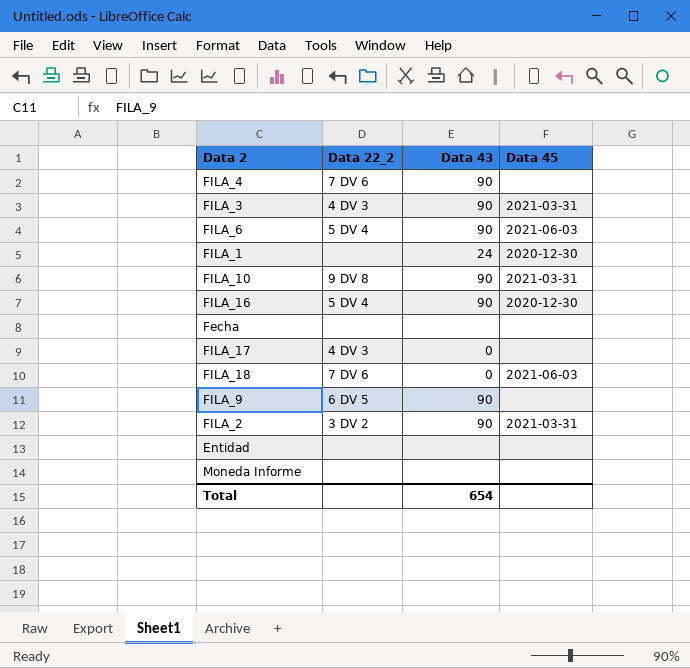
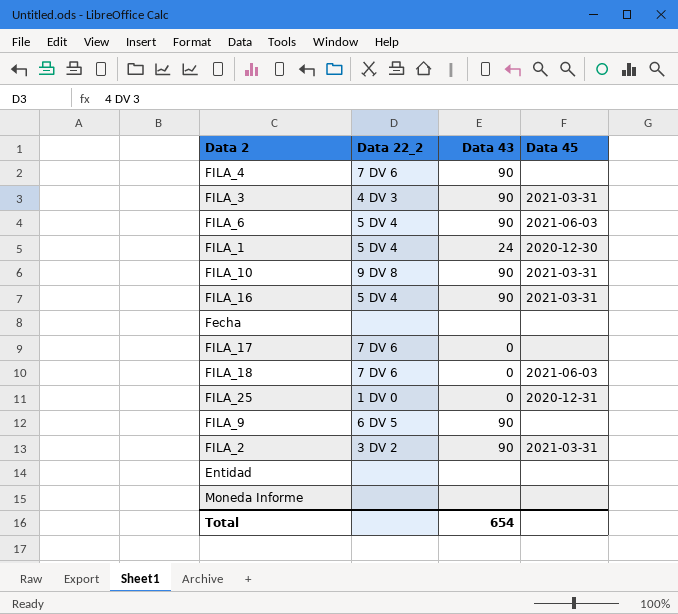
FILA_1 | Data 22_2: none -> 5 DV 4
FILA_16 | Data 45: 2020-12-30 -> 2021-03-31
FILA_17 | Data 22_2: 4 DV 3 -> 7 DV 6
row FILA_25: none -> 1 DV 0 | 0 | 2020-12-31

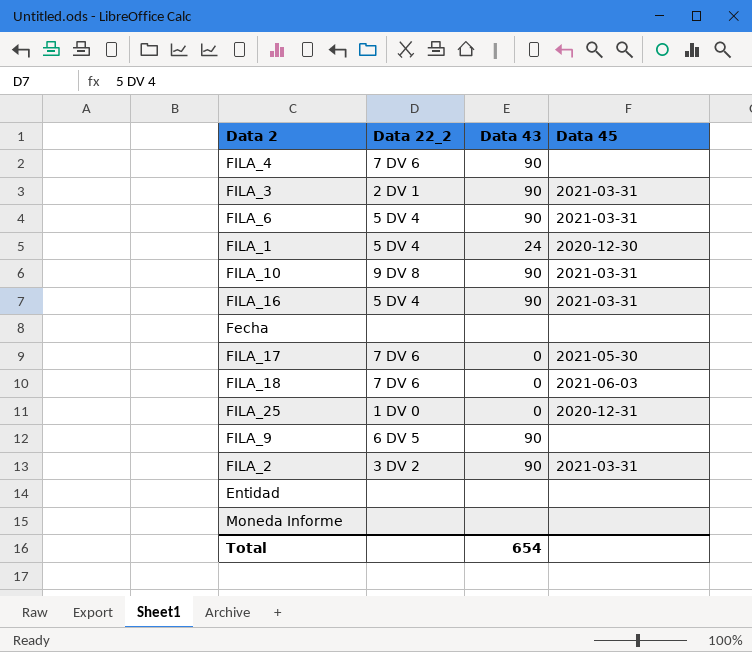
FILA_3 | Data 22_2: 4 DV 3 -> 2 DV 1
FILA_6 | Data 45: 2021-06-03 -> 2021-03-31
FILA_17 | Data 45: none -> 2021-05-30

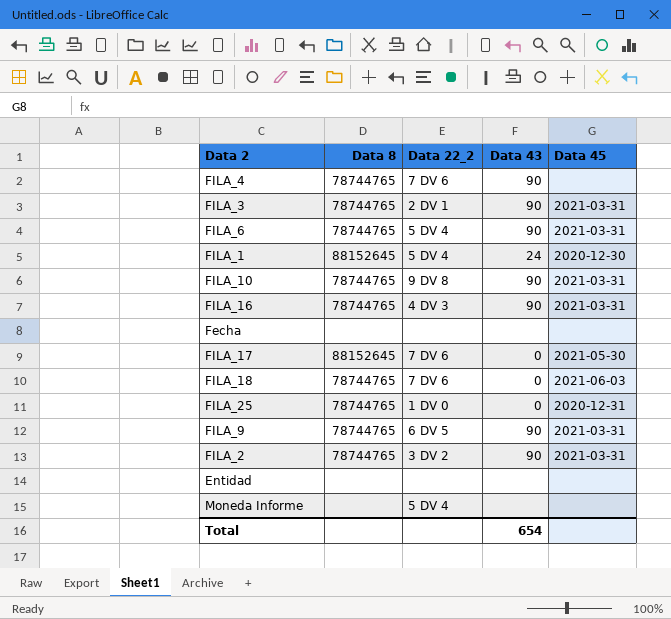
column Data 8 | position: none -> 2
FILA_16 | Data 22_2: 5 DV 4 -> 4 DV 3
FILA_9 | Data 45: none -> 2021-03-31
Moneda Informe | Data 22_2: none -> 5 DV 4

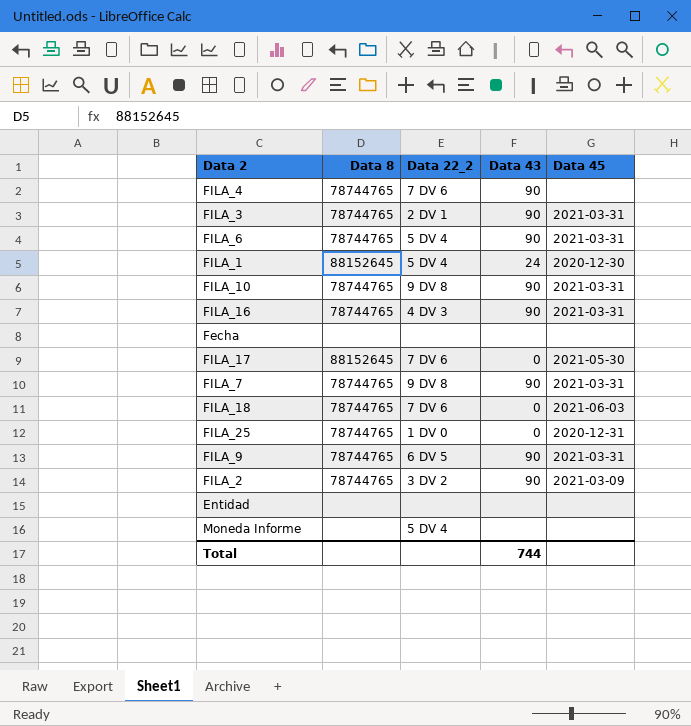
row FILA_7: none -> 78744765 | 9 DV 8 | 90 | 2021-03-31
FILA_2 | Data 45: 2021-03-31 -> 2021-03-09
Total | Data 43: 654 -> 744

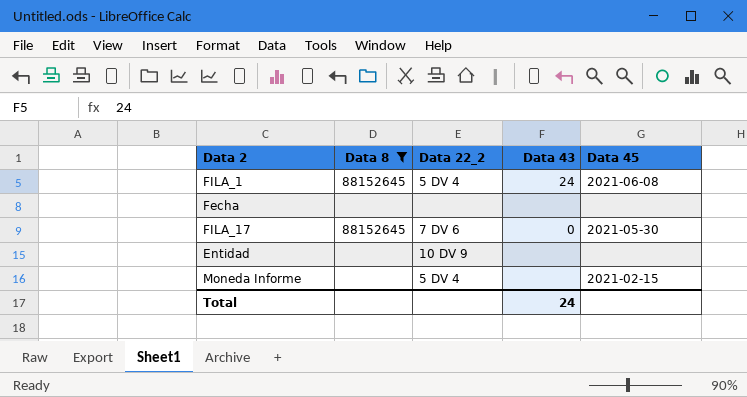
filter: none -> Data 8 != 78744765
FILA_1 | Data 45: 2020-12-30 -> 2021-06-08
Entidad | Data 22_2: none -> 10 DV 9
Moneda Informe | Data 45: none -> 2021-02-15
Total | Data 43: 744 -> 24

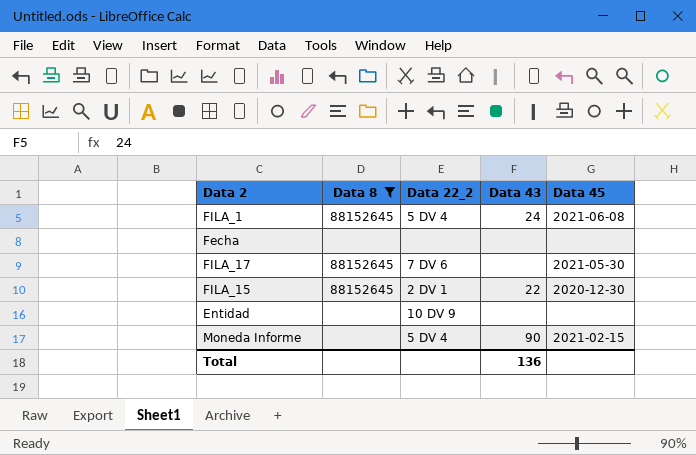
FILA_17 | Data 43: 0 -> none
row FILA_15: none -> 88152645 | 2 DV 1 | 22 | 2020-12-30
Moneda Informe | Data 43: none -> 90
Total | Data 43: 24 -> 136

